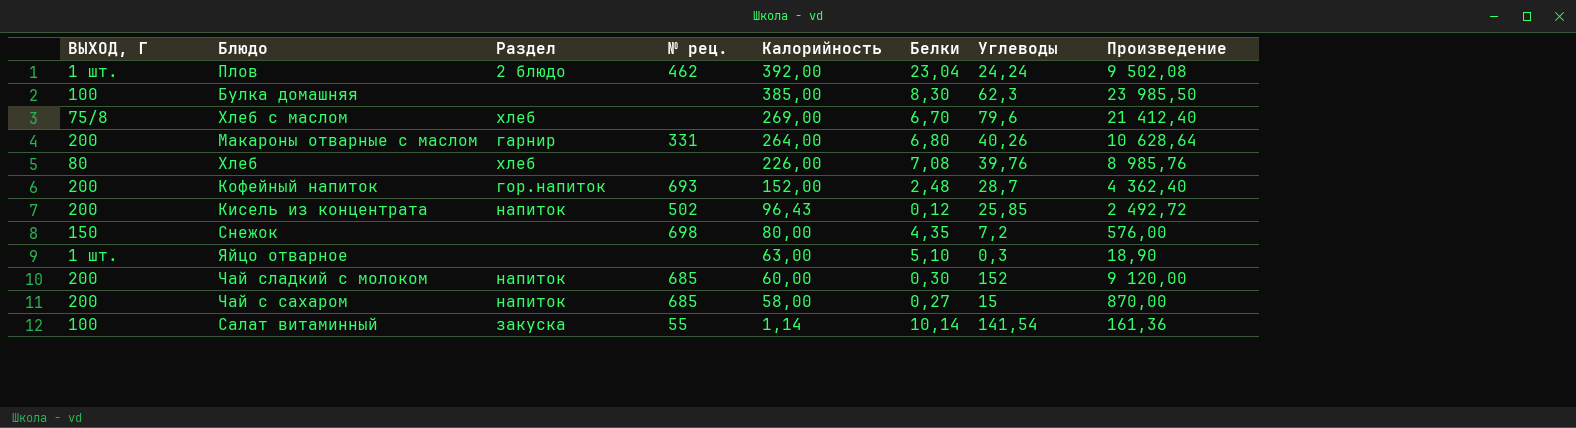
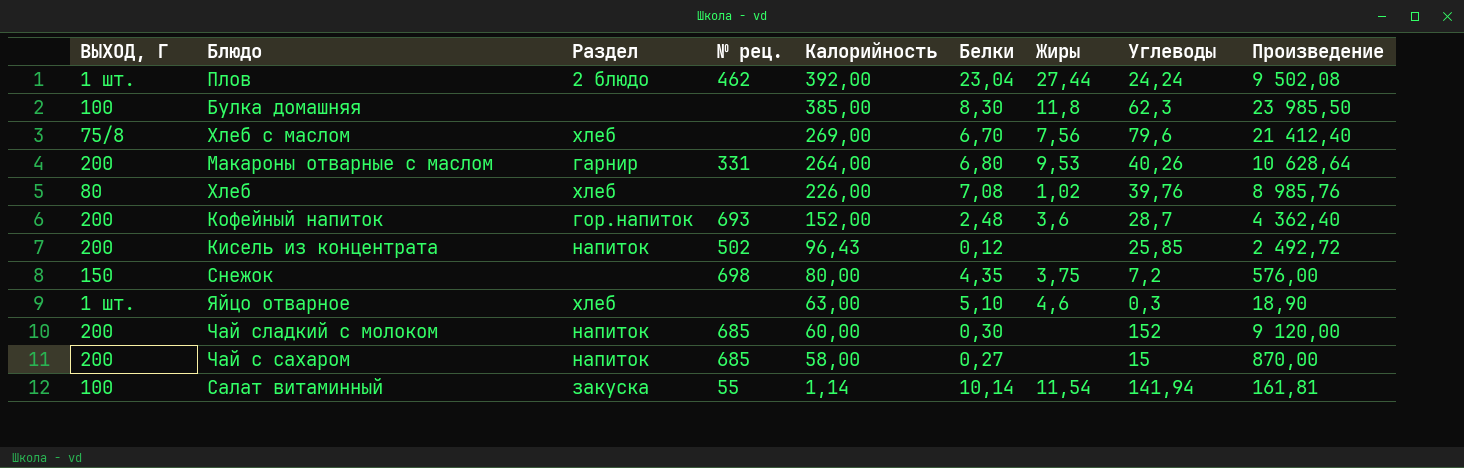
column Жиры | position: none -> 7
Яйцо отварное | Раздел: none -> хлеб
Салат витаминный | Углеводы: 141,54 -> 141,94
Салат витаминный | Произведение: 161,36 -> 161,81

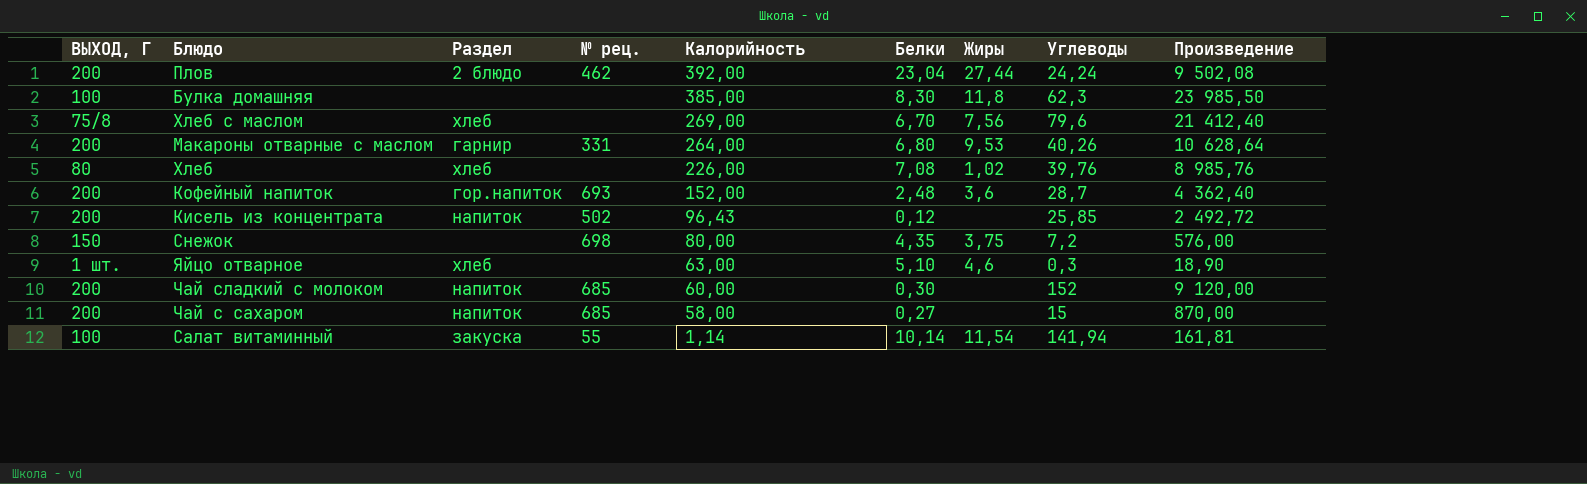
Плов | ВЫХОД, Г: 1 шт. -> 200

